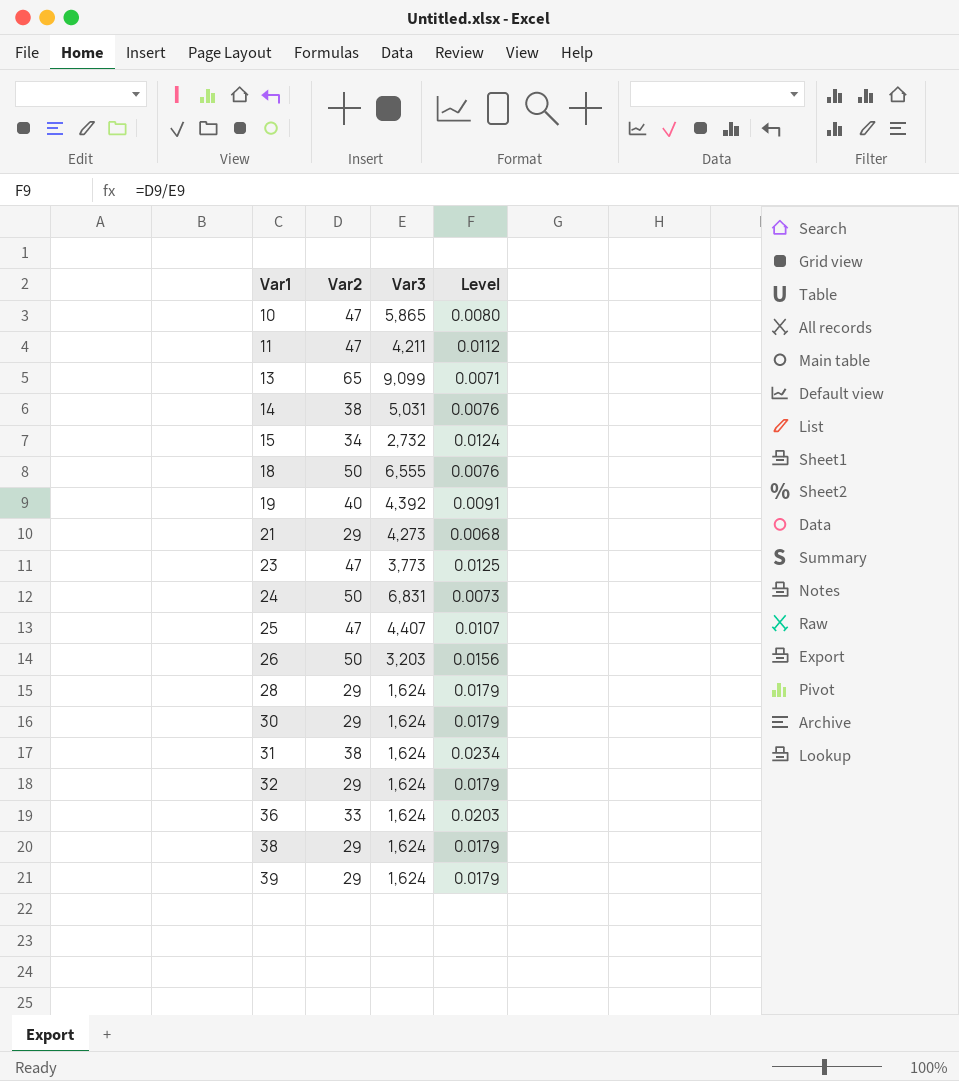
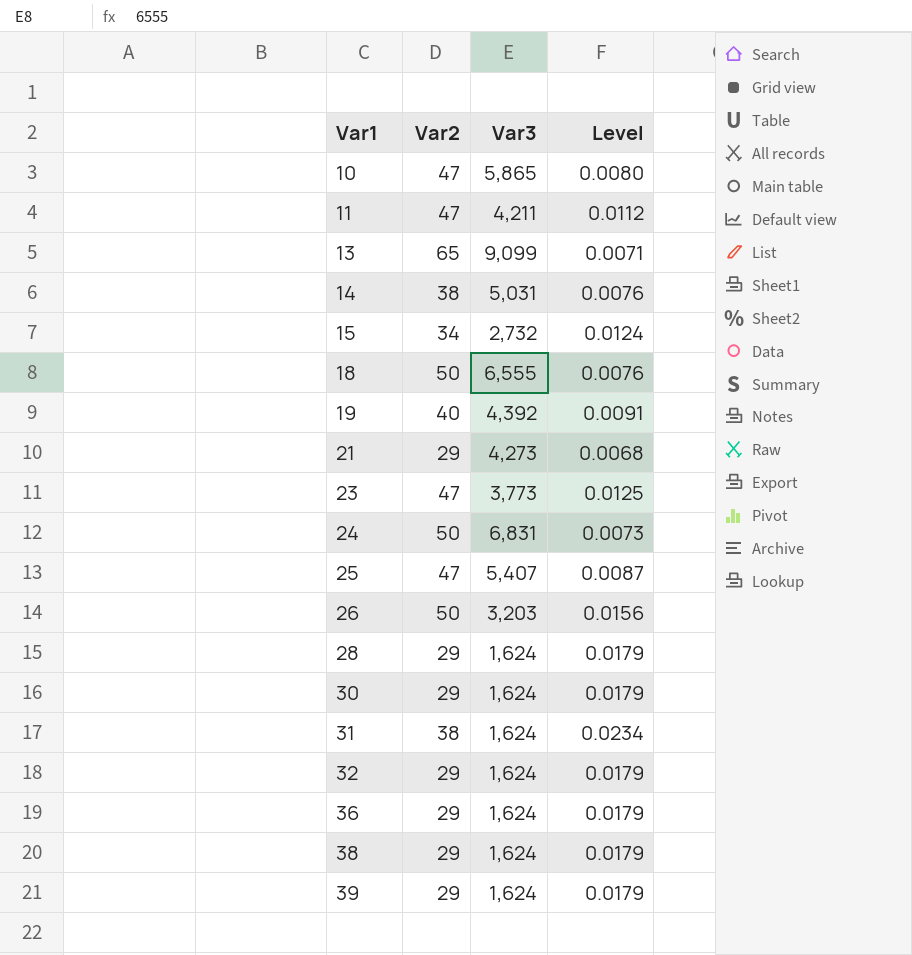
25 | Var3: 4,407 -> 5,407
25 | Level: 0.0107 -> 0.0087
36 | Var2: 33 -> 29
36 | Level: 0.0203 -> 0.0179

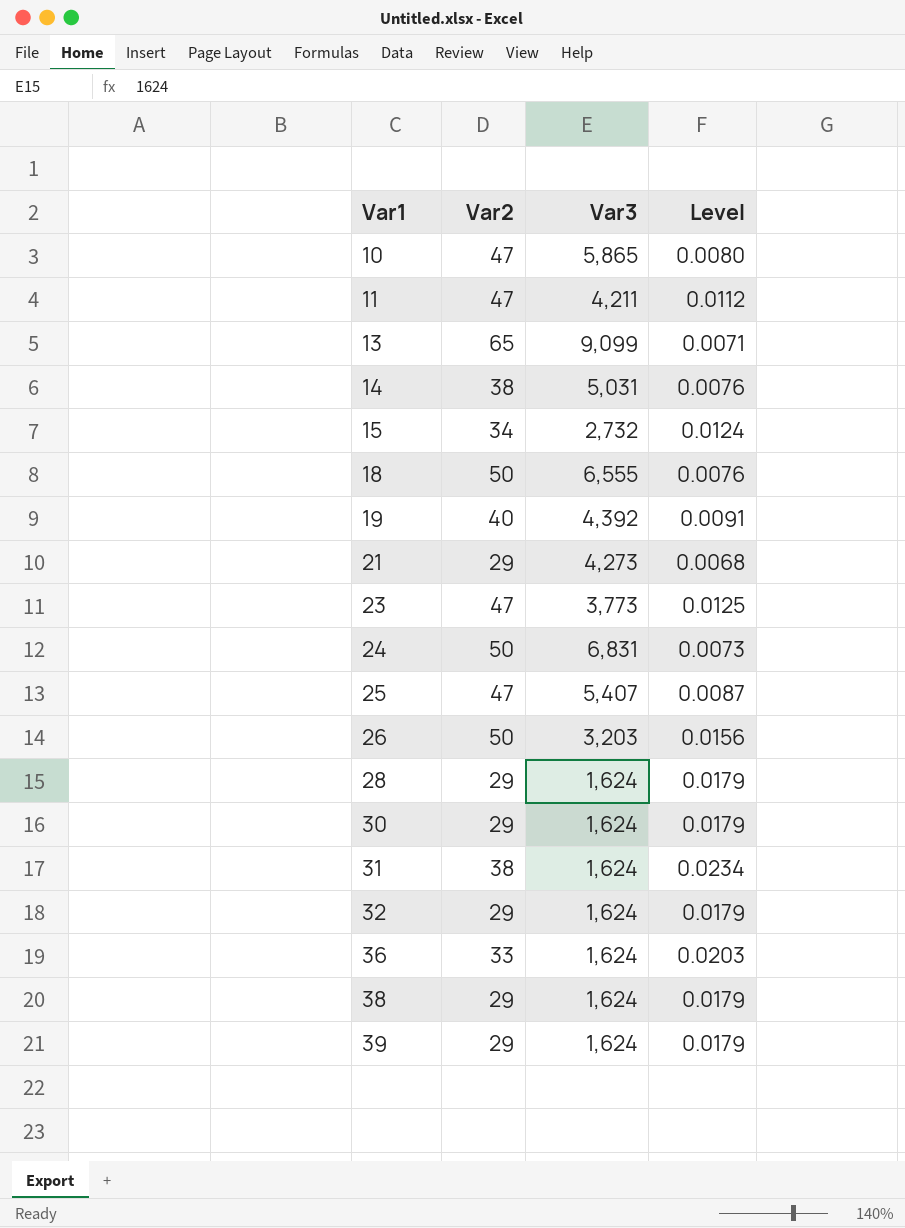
36 | Var2: 29 -> 33
36 | Level: 0.0179 -> 0.0203

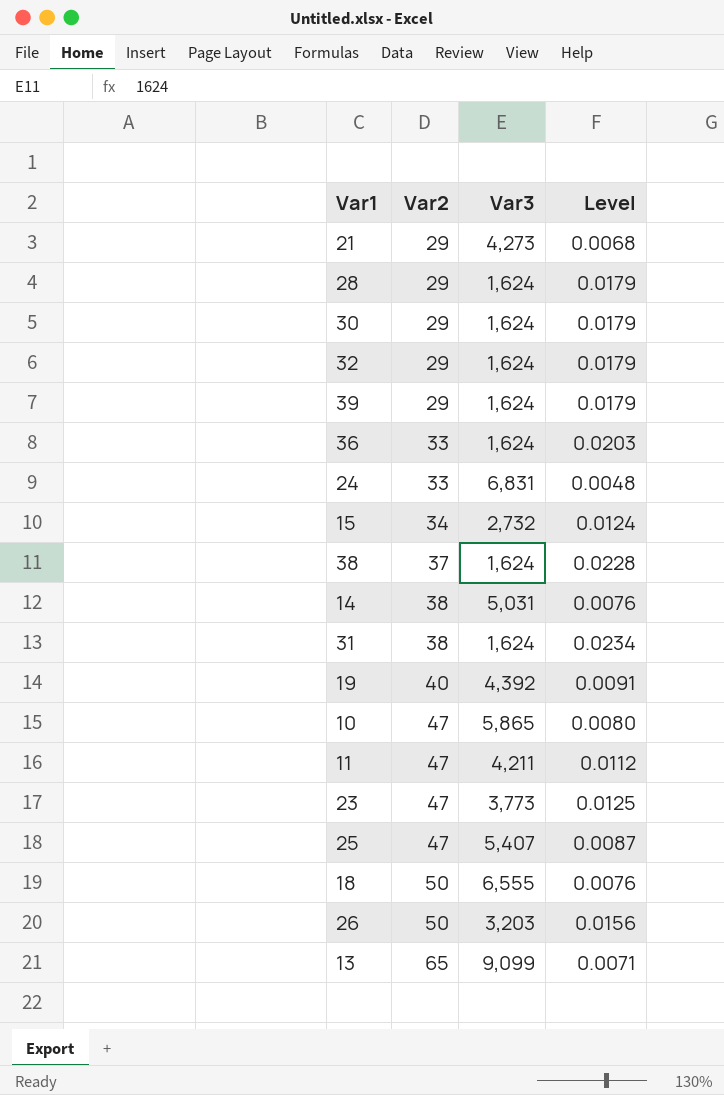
row order: Var1 ascending -> Var2 ascending
24 | Var2: 50 -> 33
24 | Level: 0.0073 -> 0.0048
38 | Var2: 29 -> 37
38 | Level: 0.0179 -> 0.0228

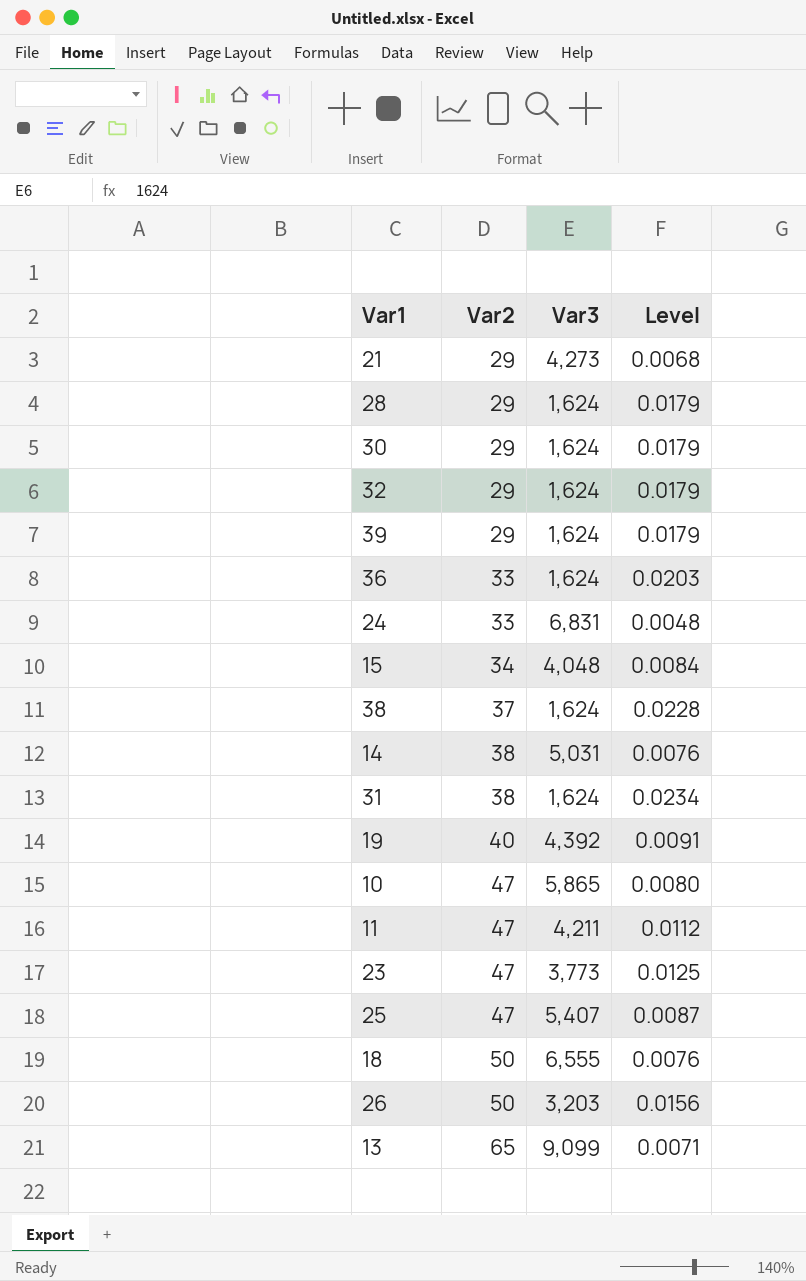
15 | Var3: 2,732 -> 4,048
15 | Level: 0.0124 -> 0.0084

